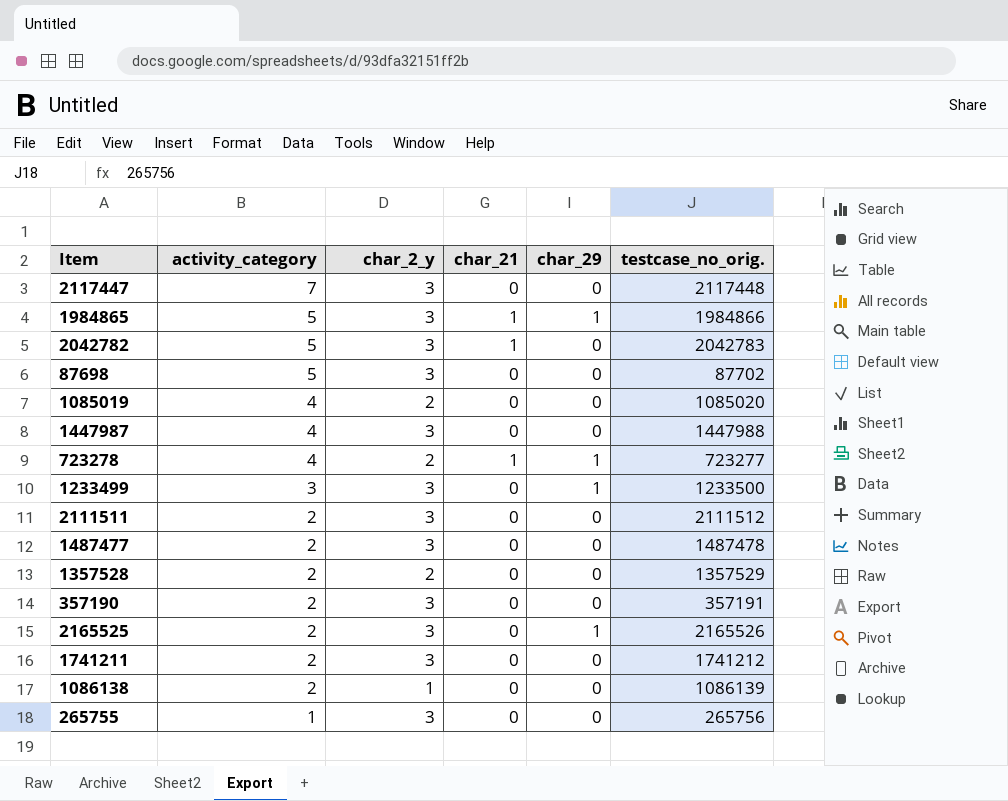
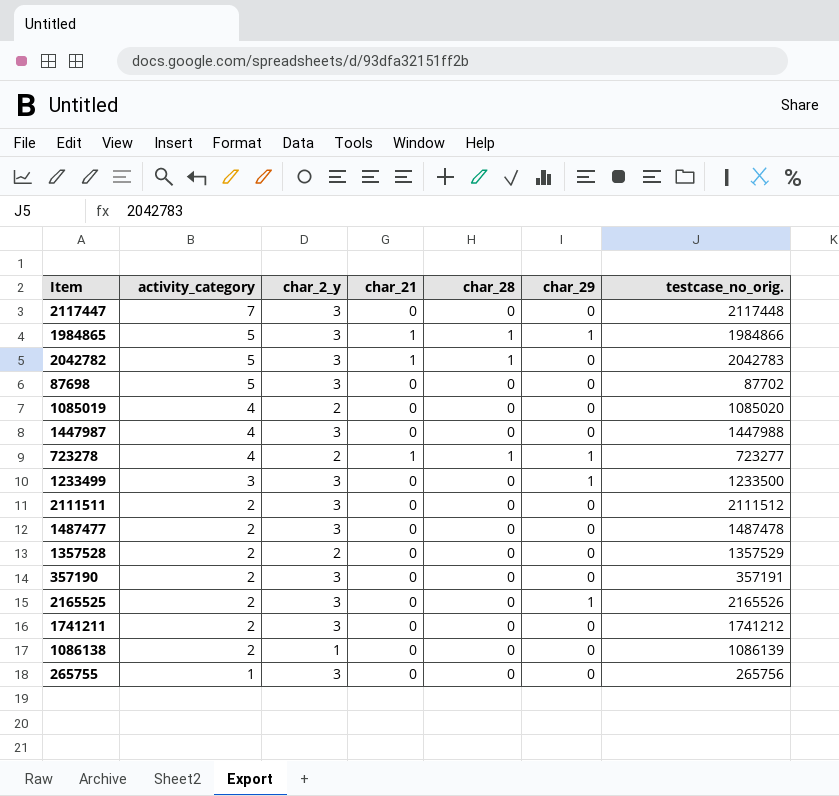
column char_28 | position: none -> 5

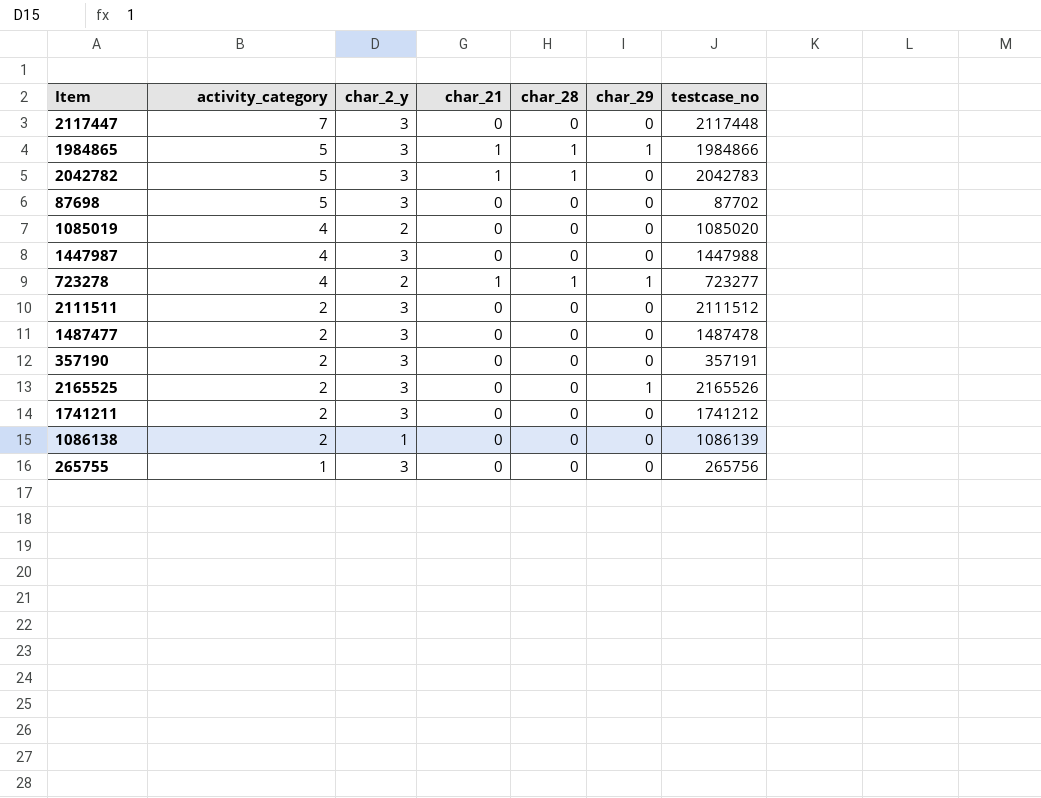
column name: testcase_no_orig. -> testcase_no
row 1233499: 3 | 3 | 0 | 0 | 1 | 1233500 -> none
row 1357528: 2 | 2 | 0 | 0 | 0 | 1357529 -> none

